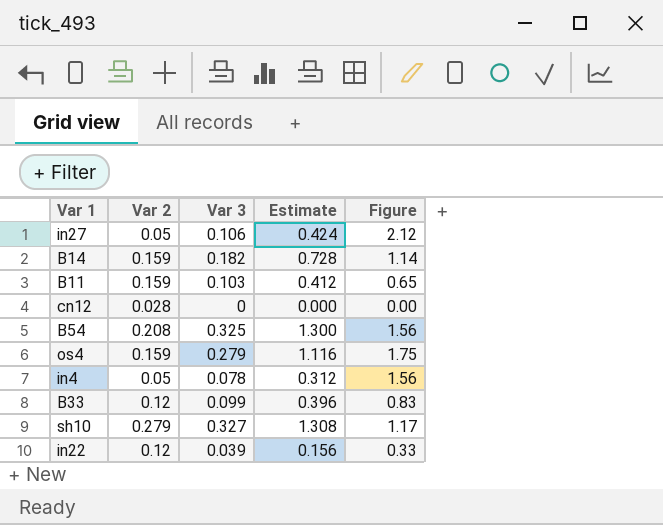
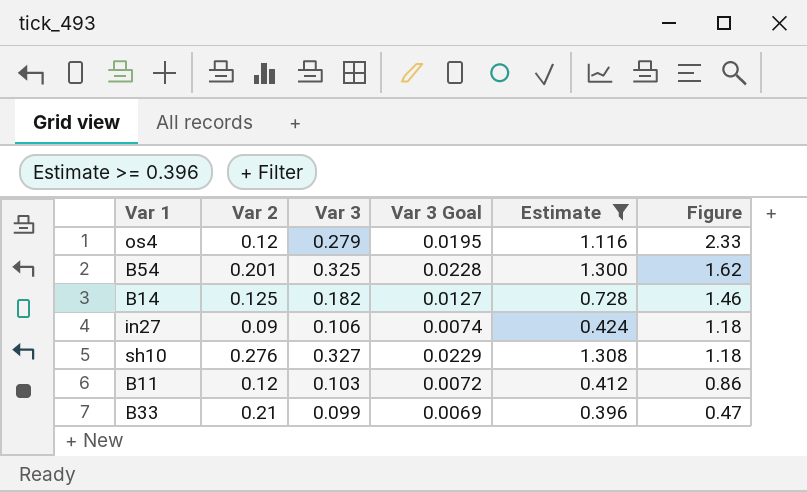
filter: none -> Estimate >= 0.396
row order: none -> Figure descending
column Var 3 Goal | formula: none -> [Var 3] * 0.07
os4 | Var 2: 0.159 -> 0.12
os4 | Figure: 1.75 -> 2.33
B54 | Var 2: 0.208 -> 0.201
B54 | Figure: 1.56 -> 1.62
B14 | Var 2: 0.159 -> 0.125
B14 | Figure: 1.14 -> 1.46
in27 | Var 2: 0.05 -> 0.09
in27 | Figure: 2.12 -> 1.18
sh10 | Var 2: 0.279 -> 0.276
sh10 | Figure: 1.17 -> 1.18
B11 | Var 2: 0.159 -> 0.12
B11 | Figure: 0.65 -> 0.86
B33 | Var 2: 0.12 -> 0.21
B33 | Figure: 0.83 -> 0.47

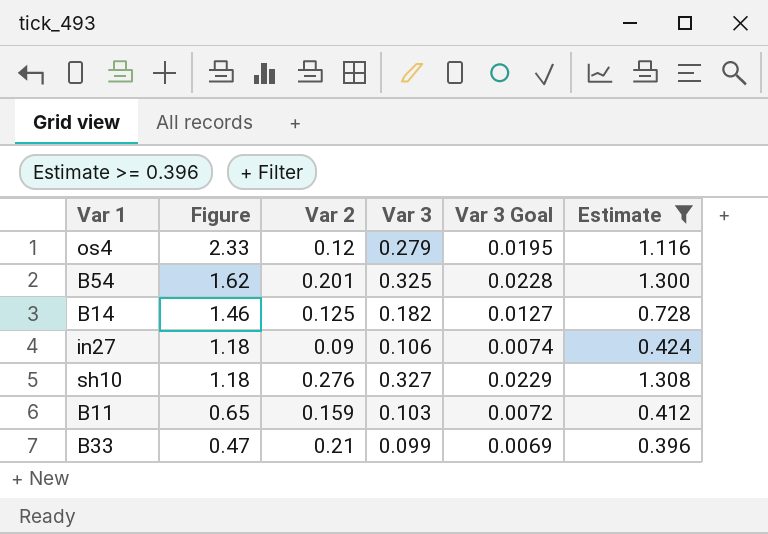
column Figure | position: 6 -> 2
B11 | Figure: 0.86 -> 0.65
B11 | Var 2: 0.12 -> 0.159

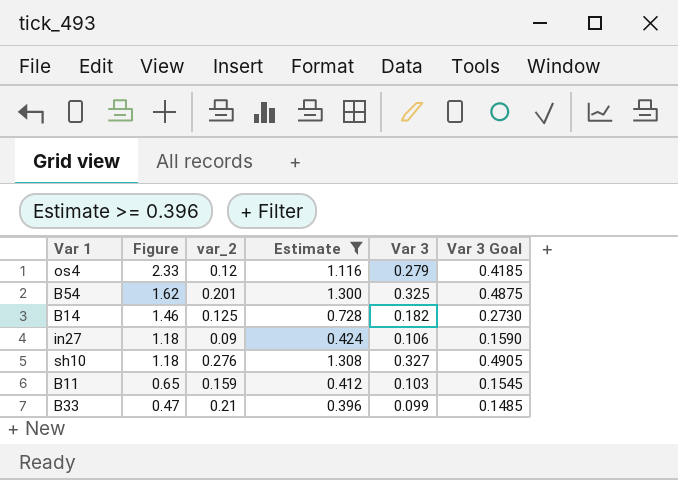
column name: Var 2 -> var_2
column Estimate | position: 6 -> 4
column Var 3 Goal | formula: [Var 3] * 0.07 -> [Var 3] * 1.5

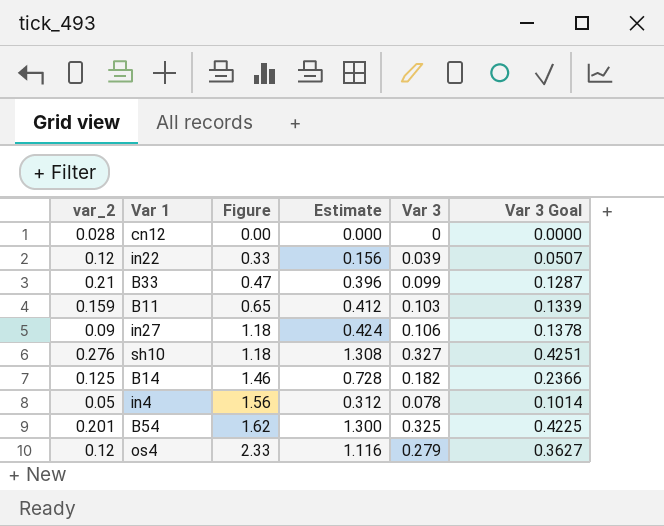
filter: Estimate >= 0.396 -> none
row order: Figure descending -> Figure ascending
column var_2 | position: 3 -> 1
column Var 3 Goal | formula: [Var 3] * 1.5 -> [Var 3] * 1.3

